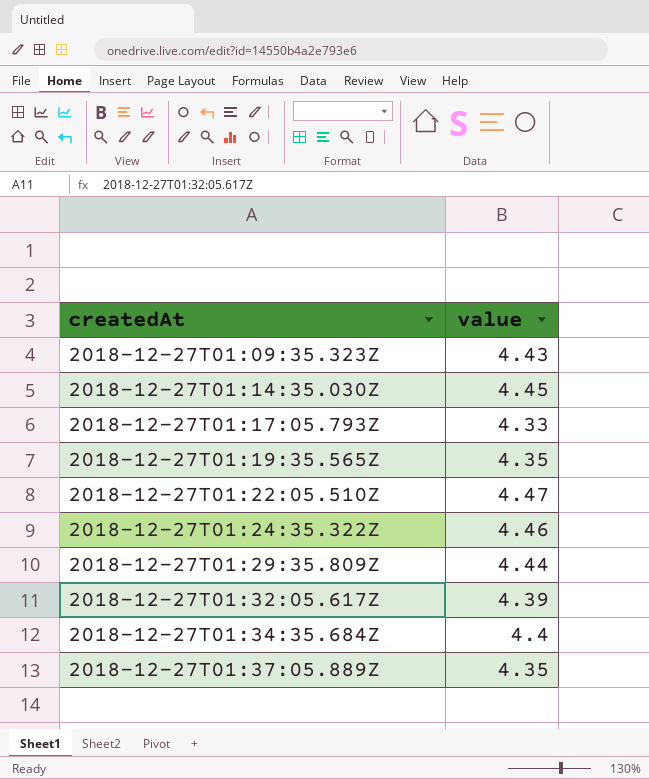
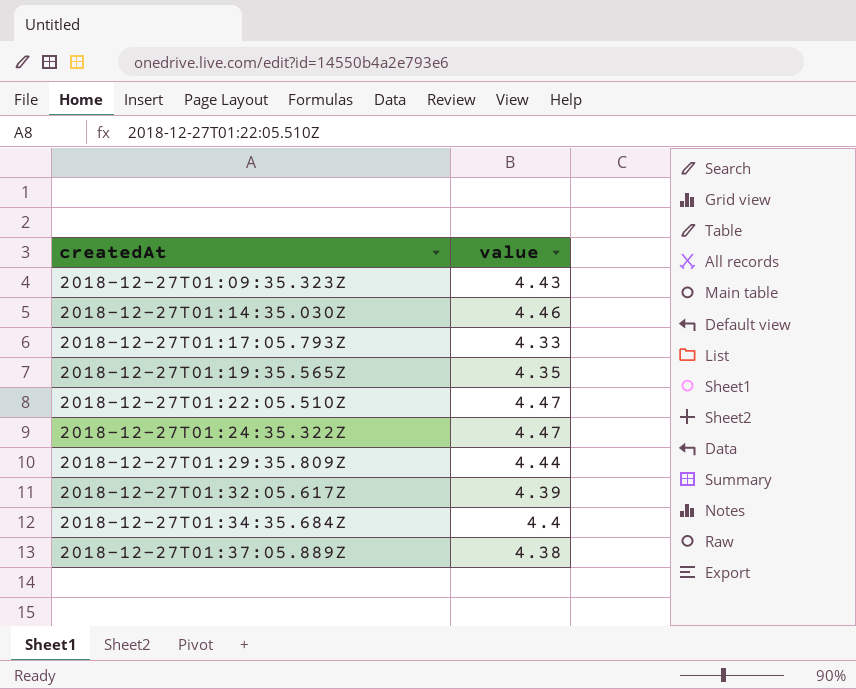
2018-12-27T01:14:35.030Z | value: 4.45 -> 4.46
2018-12-27T01:24:35.322Z | value: 4.46 -> 4.47
2018-12-27T01:37:05.889Z | value: 4.35 -> 4.38

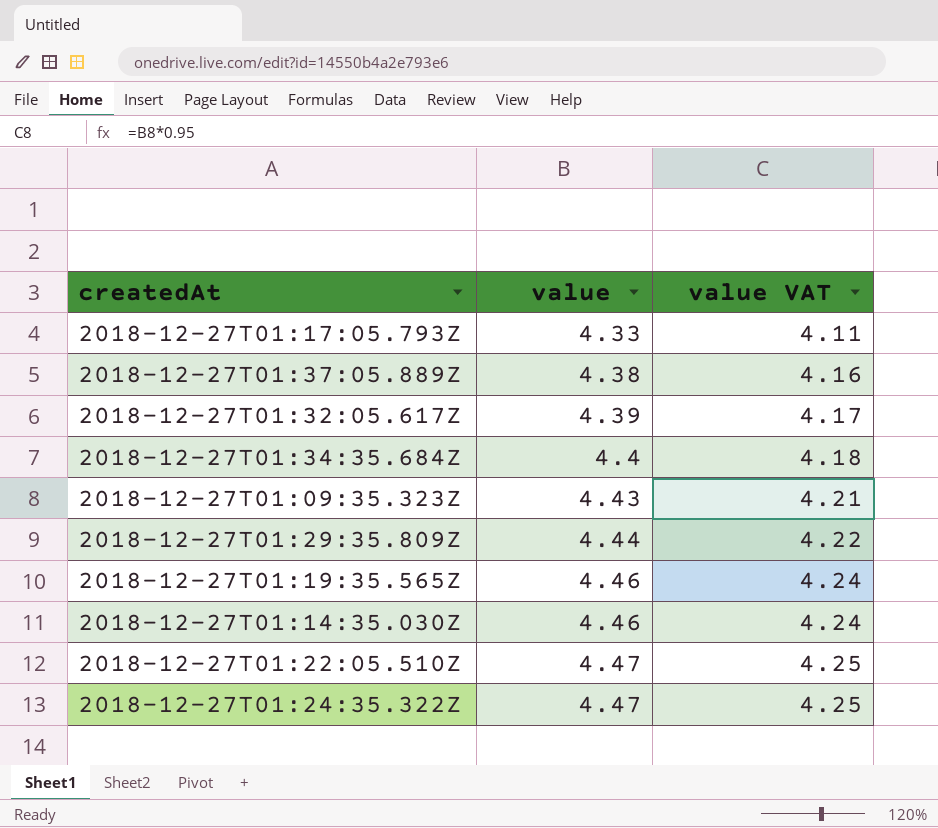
row order: createdAt ascending -> value ascending
column value VAT | formula: none -> [value] * 0.95
2018-12-27T01:19:35.565Z | value: 4.35 -> 4.46

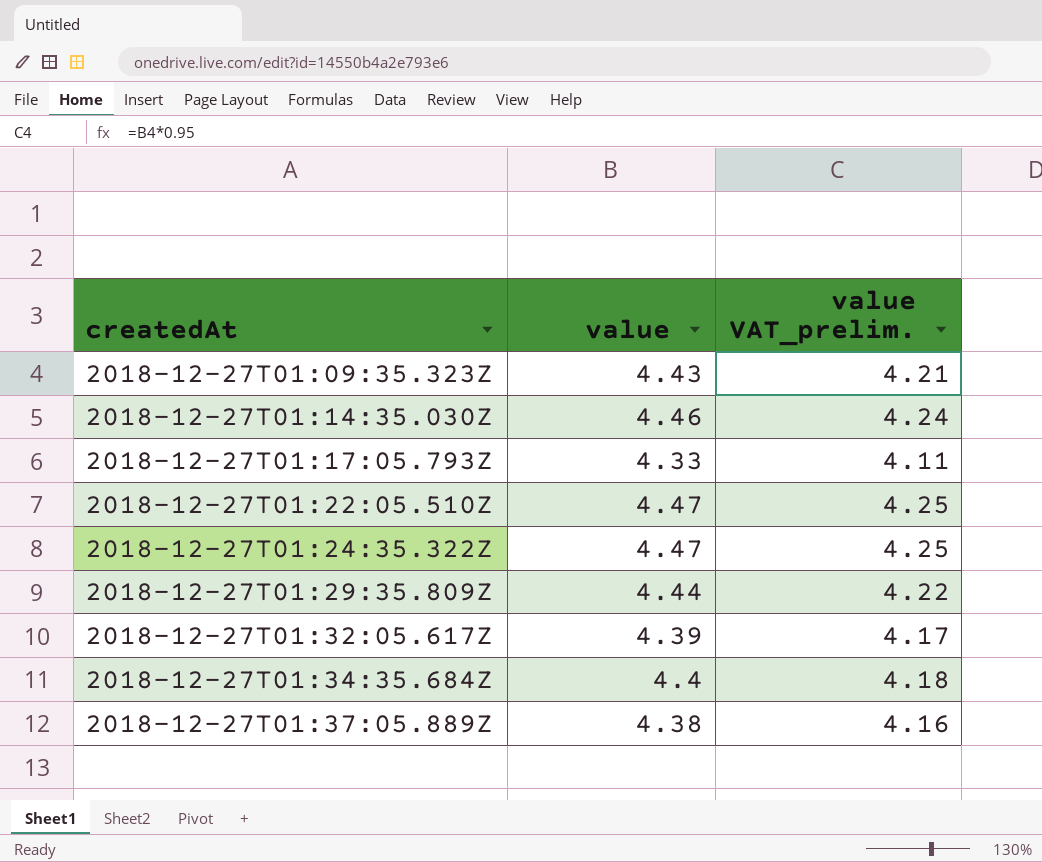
row order: value ascending -> createdAt ascending
column name: value VAT -> value VAT_prelim.
row 2018-12-27T01:19:35.565Z: 4.46 | 4.24 -> none

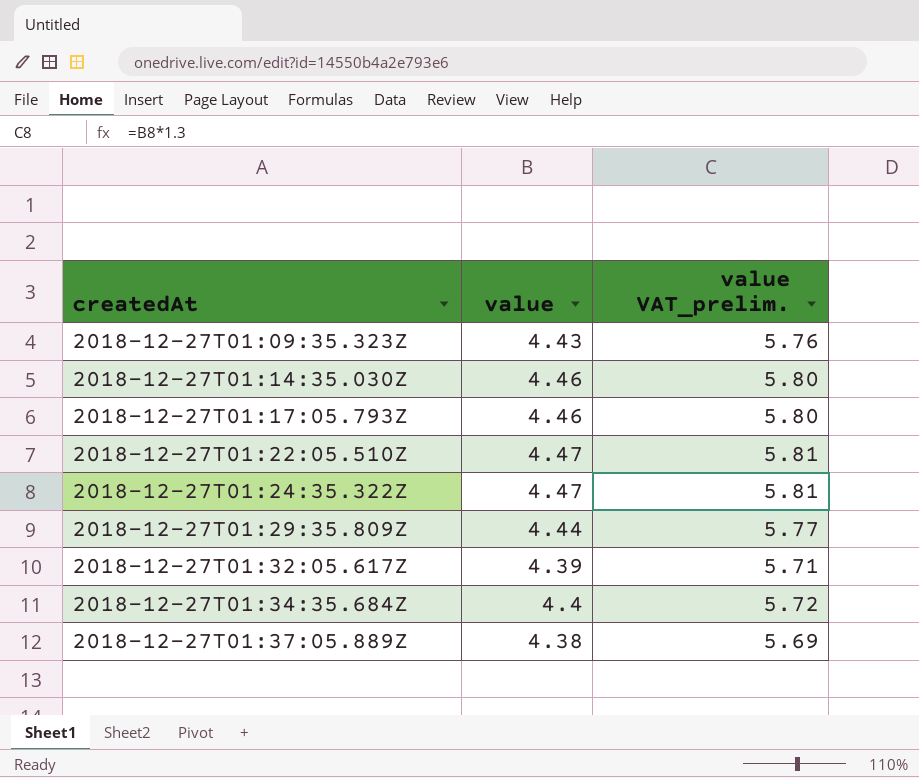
column value VAT_prelim. | formula: [value] * 0.95 -> [value] * 1.3
2018-12-27T01:17:05.793Z | value: 4.33 -> 4.46

